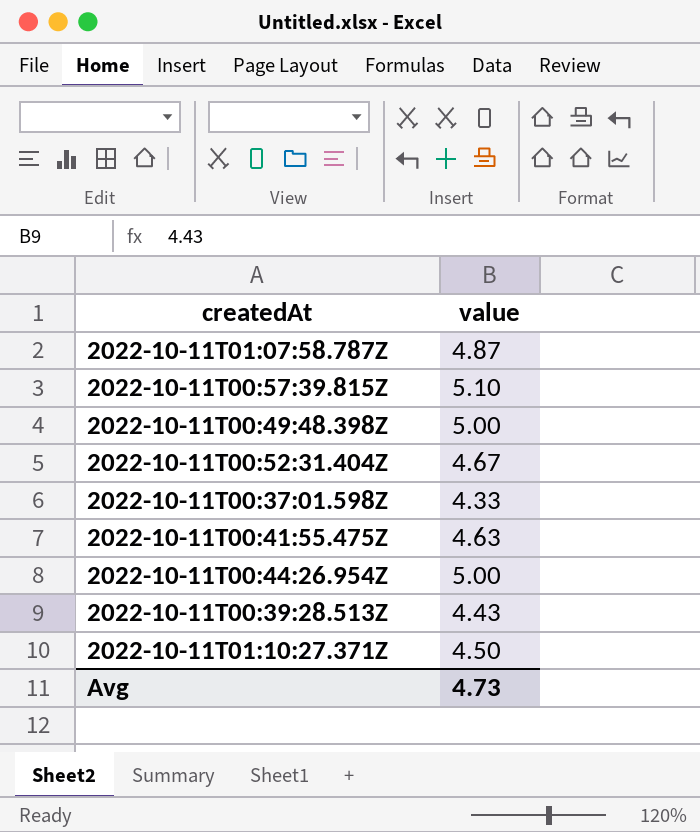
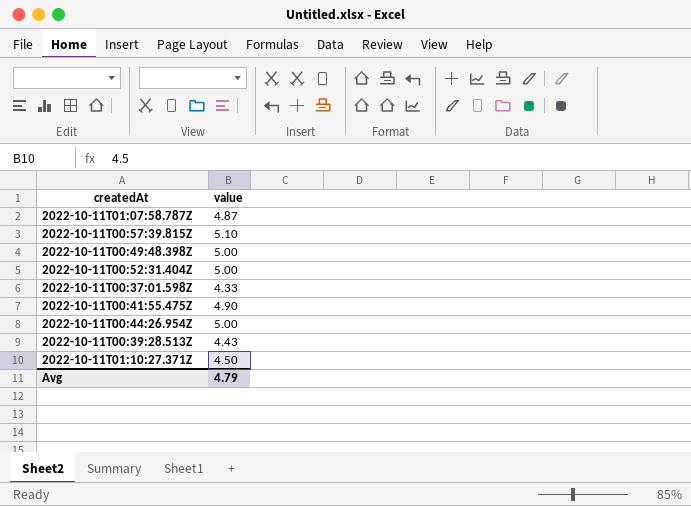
2022-10-11T00:52:31.404Z | value: 4.67 -> 5.00
2022-10-11T00:41:55.475Z | value: 4.63 -> 4.90
Avg | value: 4.73 -> 4.79

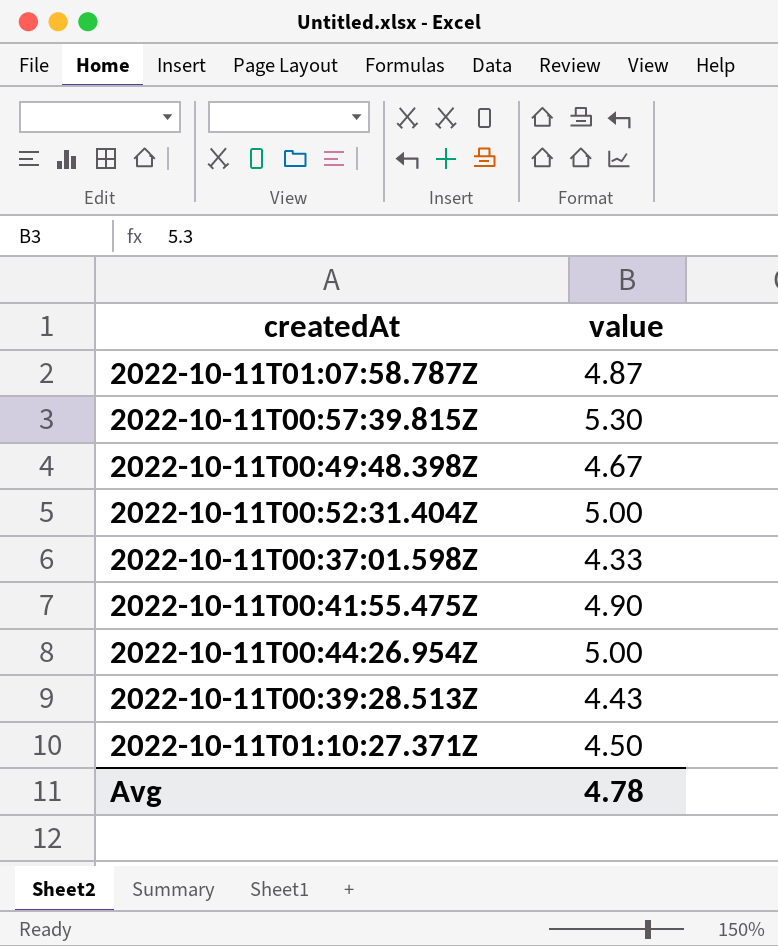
2022-10-11T00:57:39.815Z | value: 5.10 -> 5.30
2022-10-11T00:49:48.398Z | value: 5.00 -> 4.67
Avg | value: 4.79 -> 4.78

